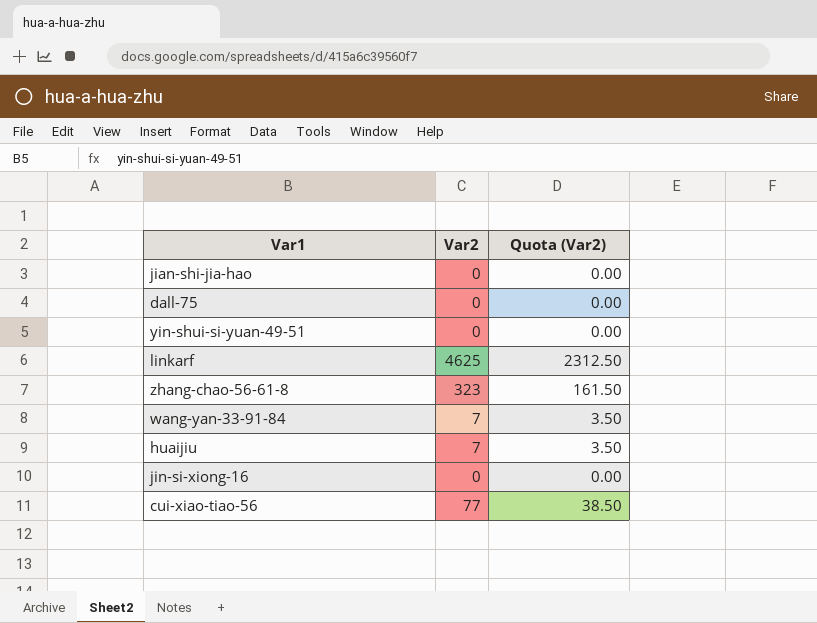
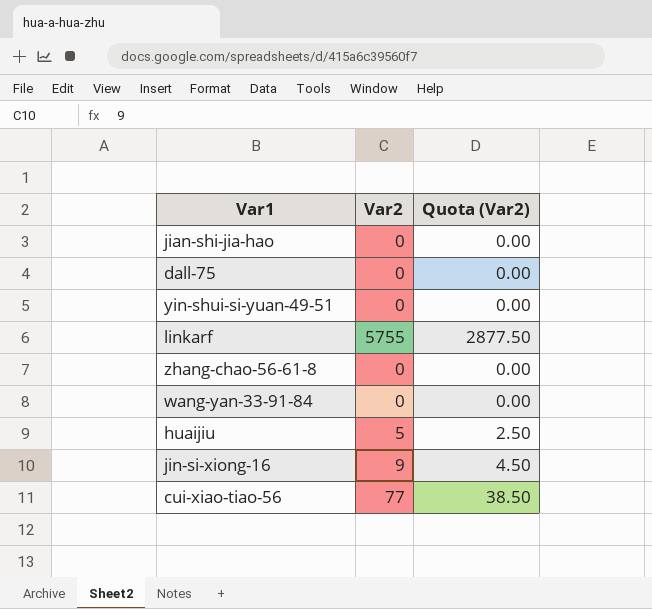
linkarf | Var2: 4625 -> 5755
linkarf | Quota (Var2): 2312.50 -> 2877.50
zhang-chao-56-61-8 | Var2: 323 -> 0
zhang-chao-56-61-8 | Quota (Var2): 161.50 -> 0.00
wang-yan-33-91-84 | Var2: 7 -> 0
wang-yan-33-91-84 | Quota (Var2): 3.50 -> 0.00
huaijiu | Var2: 7 -> 5
huaijiu | Quota (Var2): 3.50 -> 2.50
jin-si-xiong-16 | Var2: 0 -> 9
jin-si-xiong-16 | Quota (Var2): 0.00 -> 4.50

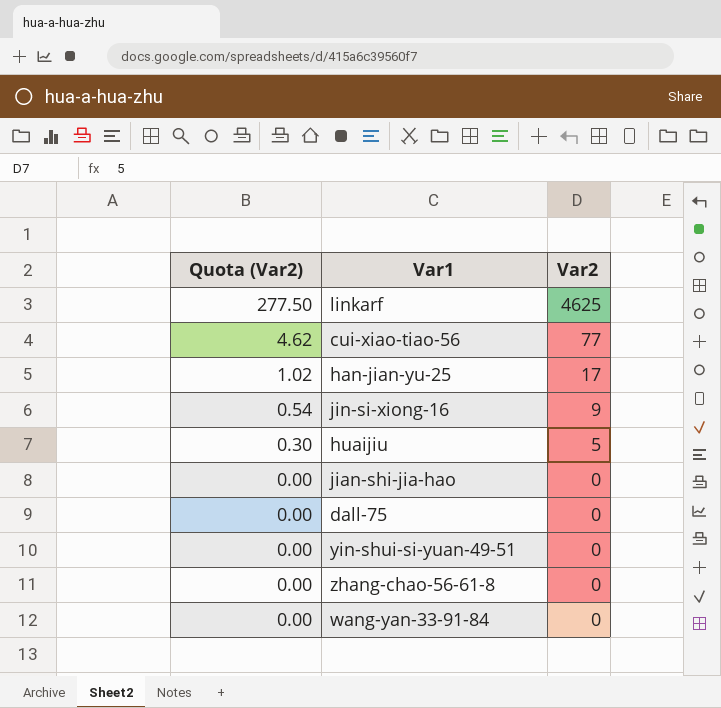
row order: none -> Quota (Var2) descending
column Quota (Var2) | formula: [Var2] * 0.5 -> [Var2] * 0.06
column Quota (Var2) | position: 3 -> 1
linkarf | Var2: 5755 -> 4625
row han-jian-yu-25: none -> 1.02 | 17

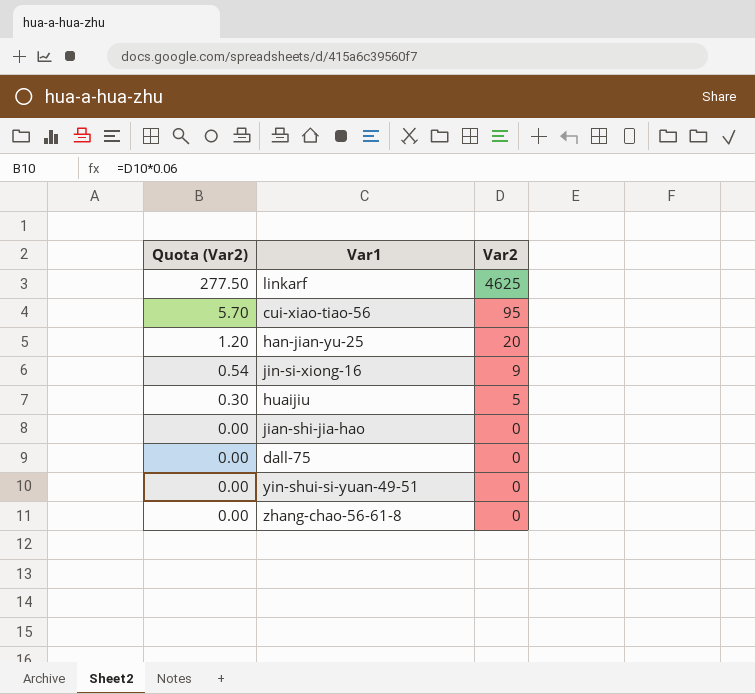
row wang-yan-33-91-84: 0.00 | 0 -> none
cui-xiao-tiao-56 | Quota (Var2): 4.62 -> 5.70
cui-xiao-tiao-56 | Var2: 77 -> 95
han-jian-yu-25 | Quota (Var2): 1.02 -> 1.20
han-jian-yu-25 | Var2: 17 -> 20

